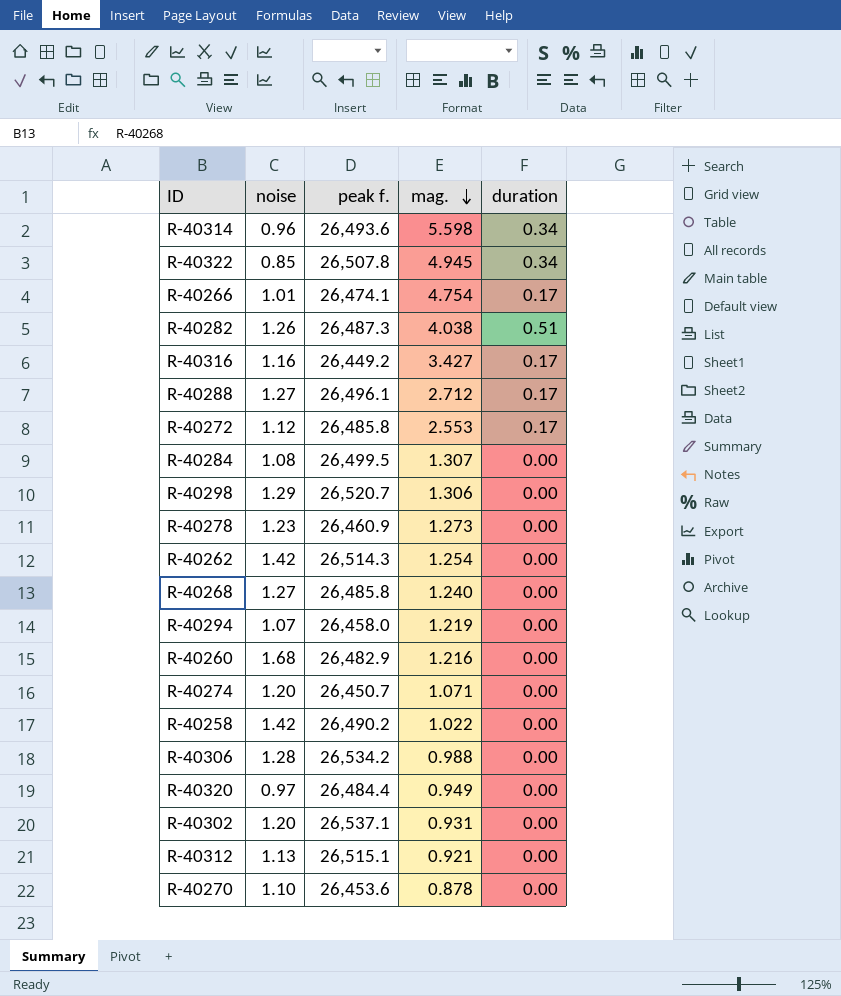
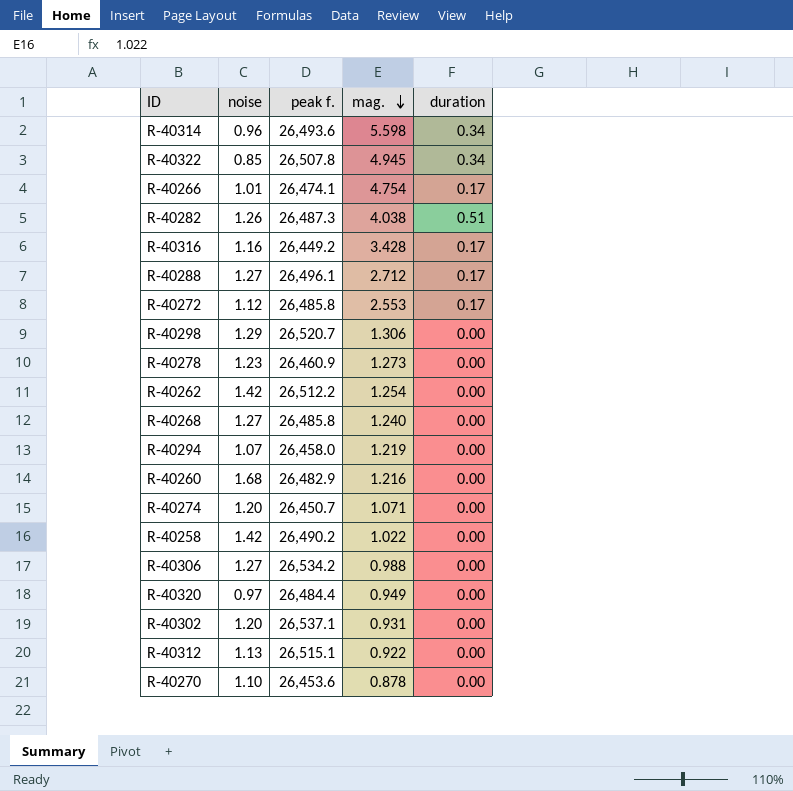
row R-40284: 1.08 | 26,499.5 | 1.307 | 0.00 -> none
R-40316 | mag.: 3.427 -> 3.428
R-40262 | peak f.: 26,514.3 -> 26,512.2
R-40306 | noise: 1.28 -> 1.27
R-40312 | mag.: 0.921 -> 0.922

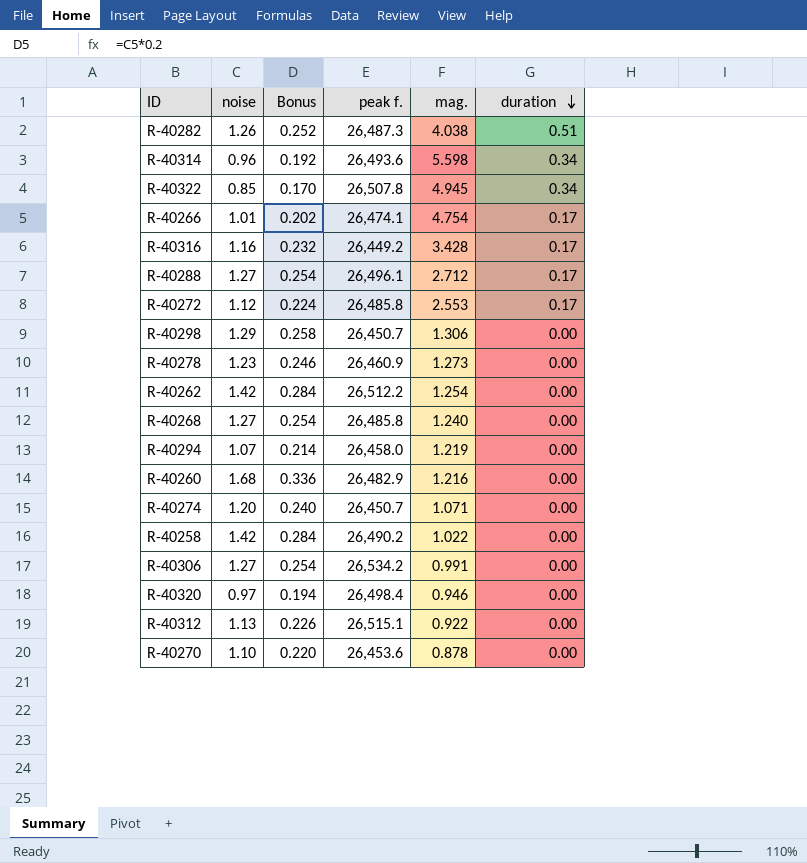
row order: mag. descending -> duration descending
column Bonus | formula: none -> [noise] * 0.2
row R-40302: 1.20 | 26,537.1 | 0.931 | 0.00 -> none
R-40298 | peak f.: 26,520.7 -> 26,450.7
R-40306 | mag.: 0.988 -> 0.991
R-40320 | peak f.: 26,484.4 -> 26,498.4
R-40320 | mag.: 0.949 -> 0.946

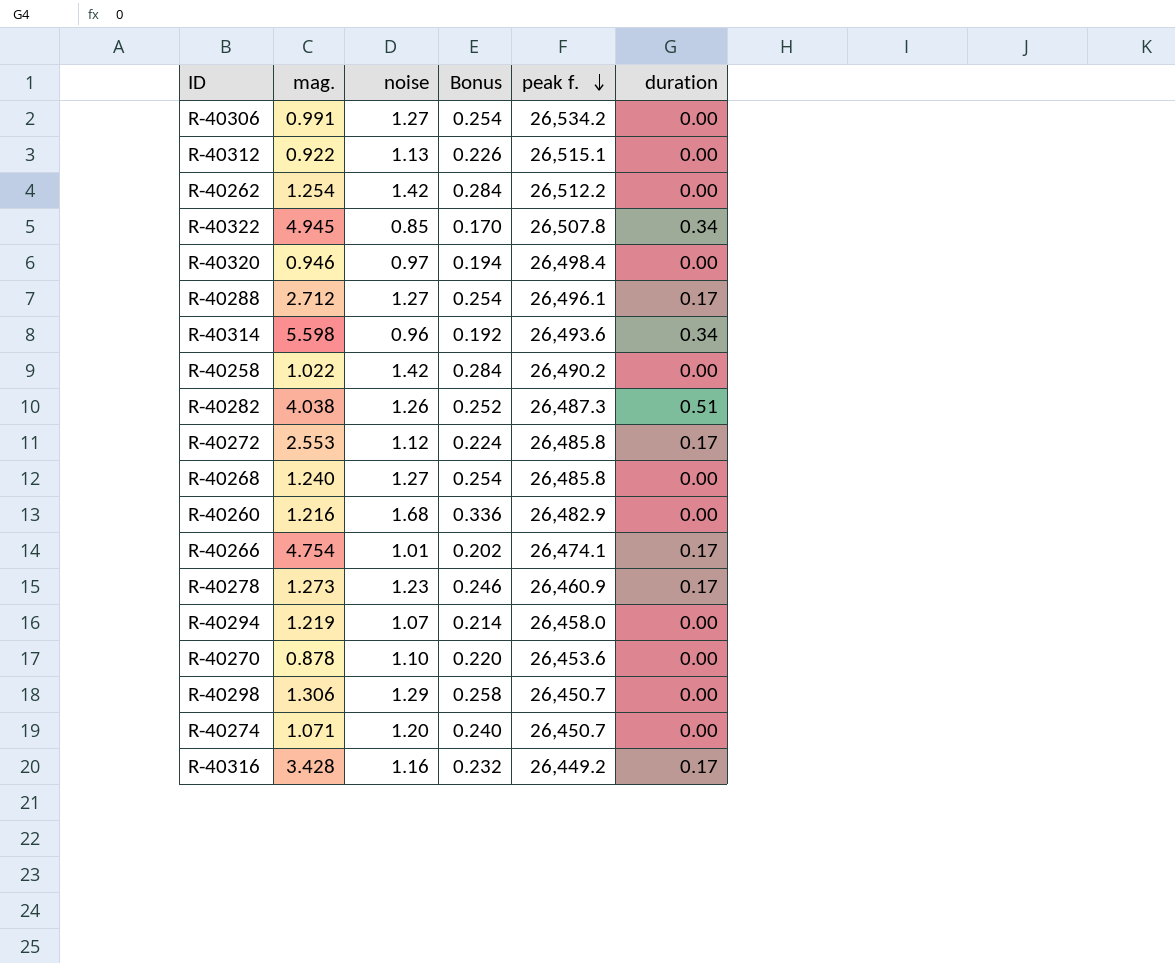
row order: duration descending -> peak f. descending
column mag. | position: 5 -> 2
R-40278 | duration: 0.00 -> 0.17

